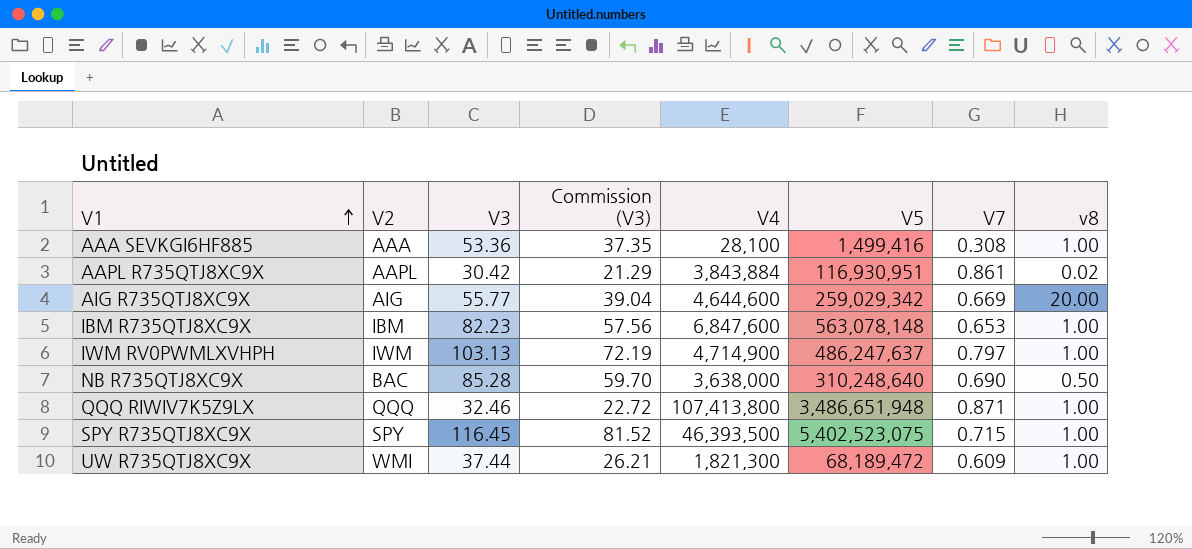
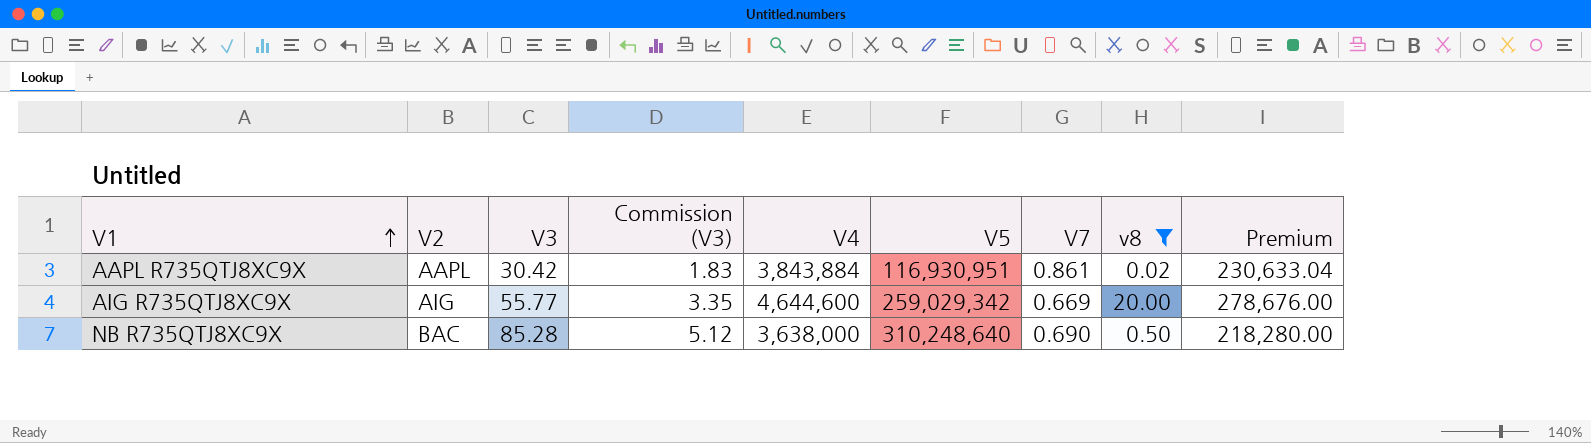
filter: none -> v8 != 1.00
column Commission (V3) | formula: [V3] * 0.7 -> [V3] * 0.06
column Premium | formula: none -> [V4] * 0.06

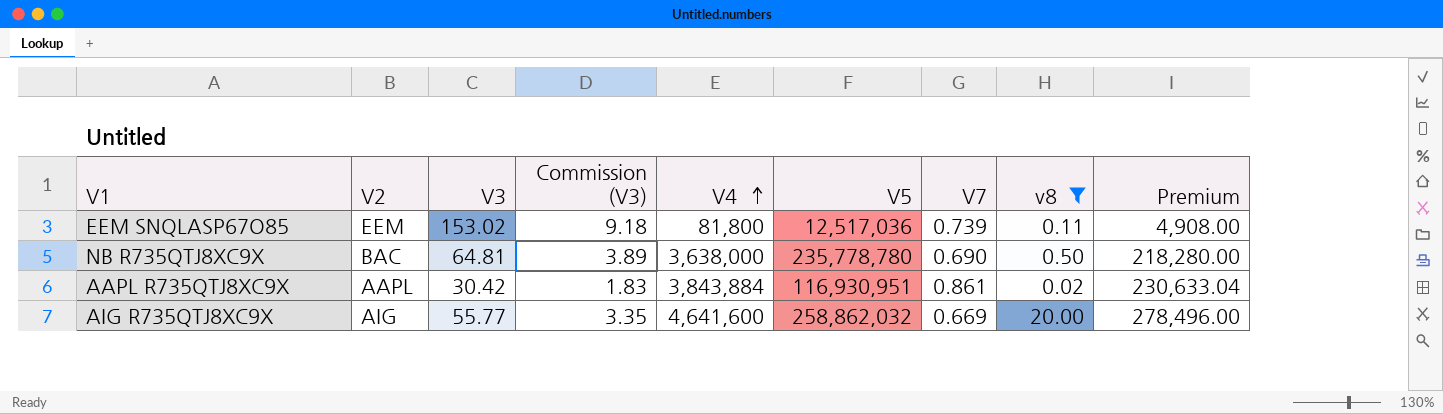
row order: V1 ascending -> V4 ascending
row EEM SNQLASP67O85: none -> EEM | 153.02 | 9.18 | 81,800 | 12,517,036 | 0.739 | 0.11 | 4,908.00
NB R735QTJ8XC9X | V3: 85.28 -> 64.81
NB R735QTJ8XC9X | Commission (V3): 5.12 -> 3.89
NB R735QTJ8XC9X | V5: 310,248,640 -> 235,778,780
AIG R735QTJ8XC9X | V4: 4,644,600 -> 4,641,600
AIG R735QTJ8XC9X | V5: 259,029,342 -> 258,862,032
AIG R735QTJ8XC9X | Premium: 278,676.00 -> 278,496.00

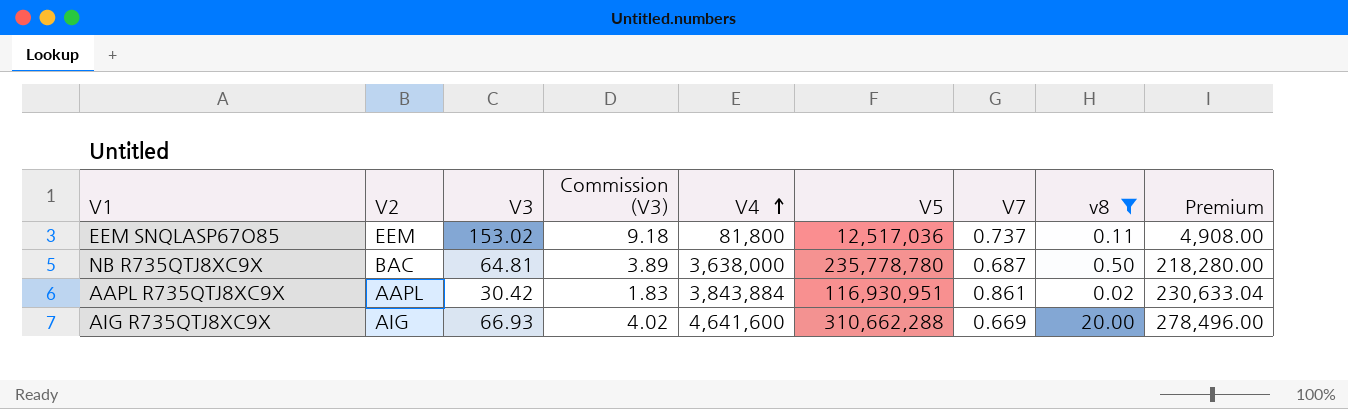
EEM SNQLASP67O85 | V7: 0.739 -> 0.737
NB R735QTJ8XC9X | V7: 0.690 -> 0.687
AIG R735QTJ8XC9X | V3: 55.77 -> 66.93
AIG R735QTJ8XC9X | Commission (V3): 3.35 -> 4.02
AIG R735QTJ8XC9X | V5: 258,862,032 -> 310,662,288

